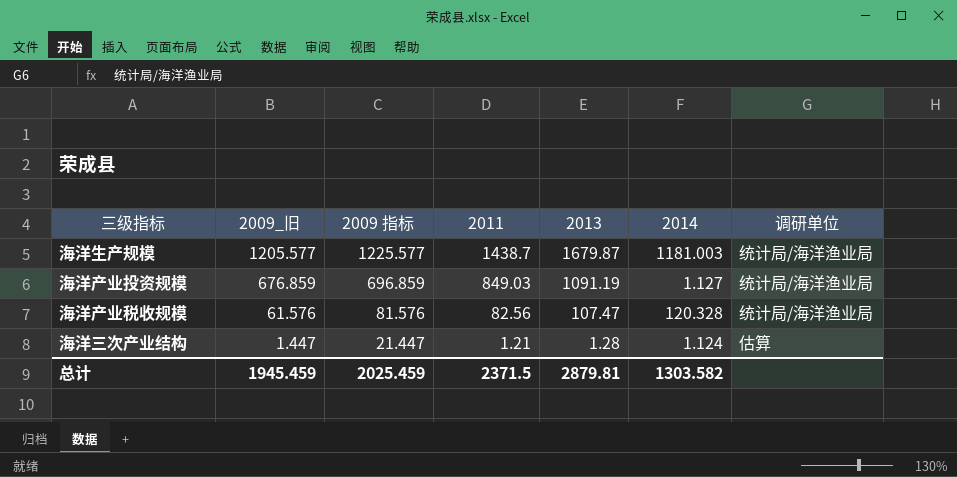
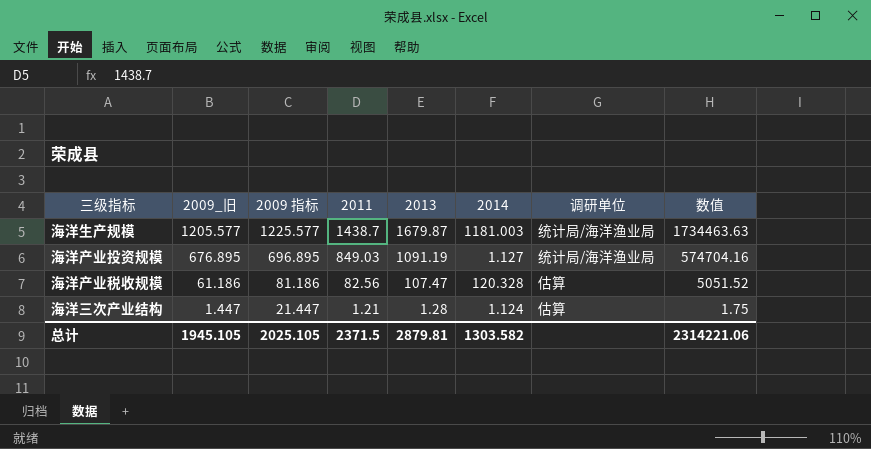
column 数值 | formula: none -> [2009_旧] * [2011]
海洋产业投资规模 | 2009_旧: 676.859 -> 676.895
海洋产业投资规模 | 2009 指标: 696.859 -> 696.895
海洋产业税收规模 | 2009_旧: 61.576 -> 61.186
海洋产业税收规模 | 2009 指标: 81.576 -> 81.186
海洋产业税收规模 | 调研单位: 统计局/海洋渔业局 -> 估算
总计 | 2009_旧: 1945.459 -> 1945.105
总计 | 2009 指标: 2025.459 -> 2025.105

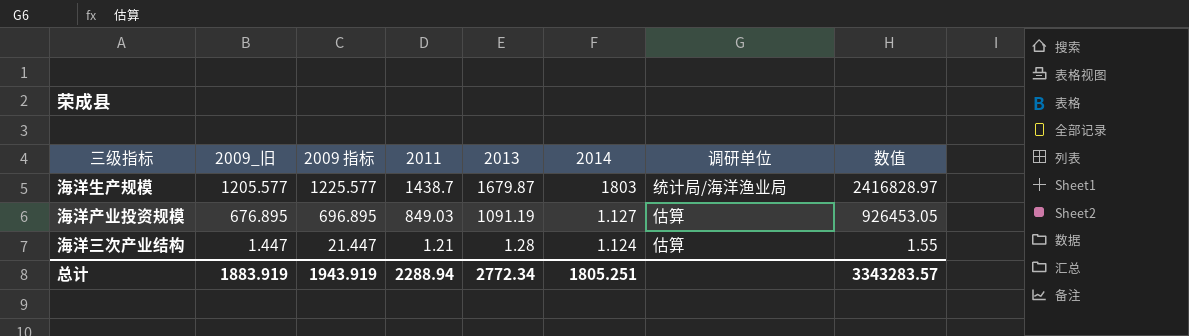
column 数值 | formula: [2009_旧] * [2011] -> [2011] * [2013]
row 海洋产业税收规模: 61.186 | 81.186 | 82.56 | 107.47 | 120.328 | 估算 | 5051.52 -> none
海洋生产规模 | 2014: 1181.003 -> 1803
海洋产业投资规模 | 调研单位: 统计局/海洋渔业局 -> 估算
总计 | 2009_旧: 1945.105 -> 1883.919
总计 | 2009 指标: 2025.105 -> 1943.919
总计 | 2011: 2371.5 -> 2288.94
总计 | 2013: 2879.81 -> 2772.34
总计 | 2014: 1303.582 -> 1805.251
总计 | 数值: 2314221.06 -> 3343283.57

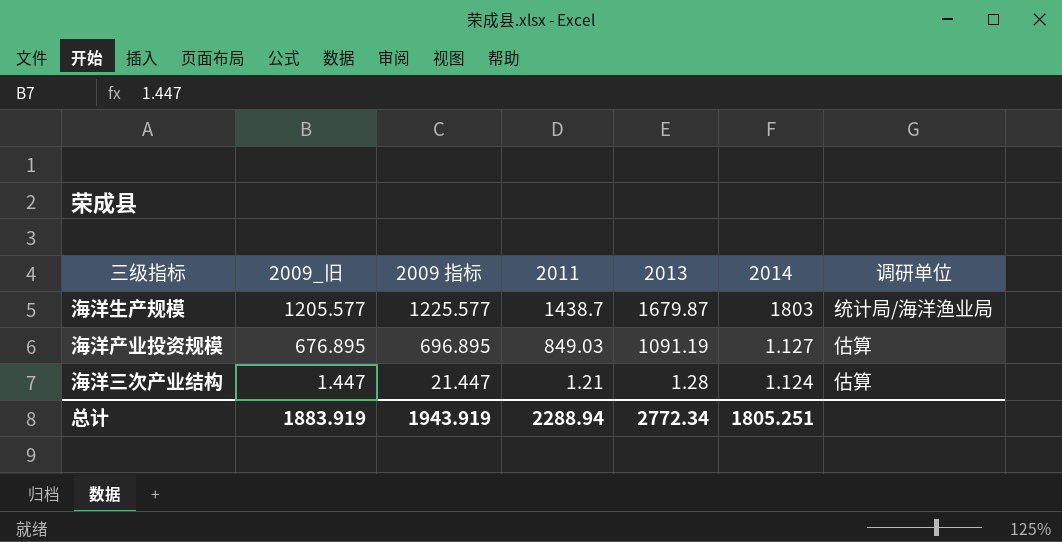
column 数值 | formula: [2011] * [2013] -> none

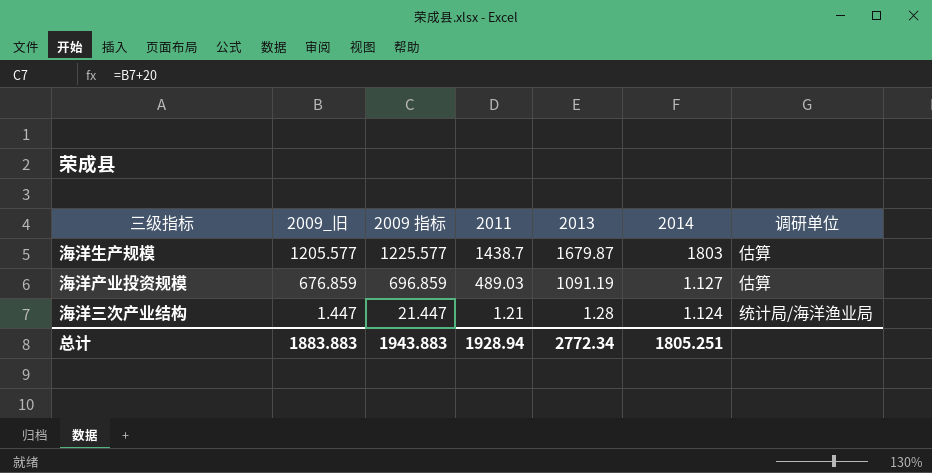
海洋生产规模 | 调研单位: 统计局/海洋渔业局 -> 估算
海洋产业投资规模 | 2009_旧: 676.895 -> 676.859
海洋产业投资规模 | 2009 指标: 696.895 -> 696.859
海洋产业投资规模 | 2011: 849.03 -> 489.03
海洋三次产业结构 | 调研单位: 估算 -> 统计局/海洋渔业局
总计 | 2009_旧: 1883.919 -> 1883.883
总计 | 2009 指标: 1943.919 -> 1943.883
总计 | 2011: 2288.94 -> 1928.94

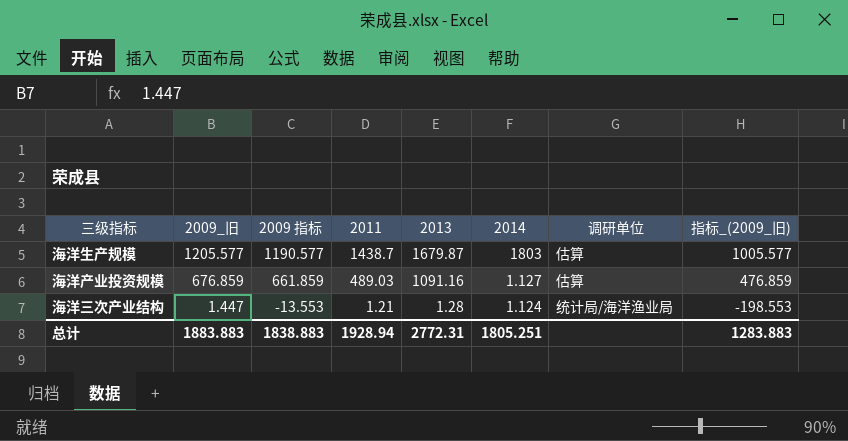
column 2009 指标 | formula: [2009_旧] + 20 -> [2009_旧] - 15
column 指标_(2009_旧) | formula: none -> [2009_旧] - 200
海洋产业投资规模 | 2013: 1091.19 -> 1091.16
总计 | 2009 指标: 1943.883 -> 1838.883
总计 | 2013: 2772.34 -> 2772.31

